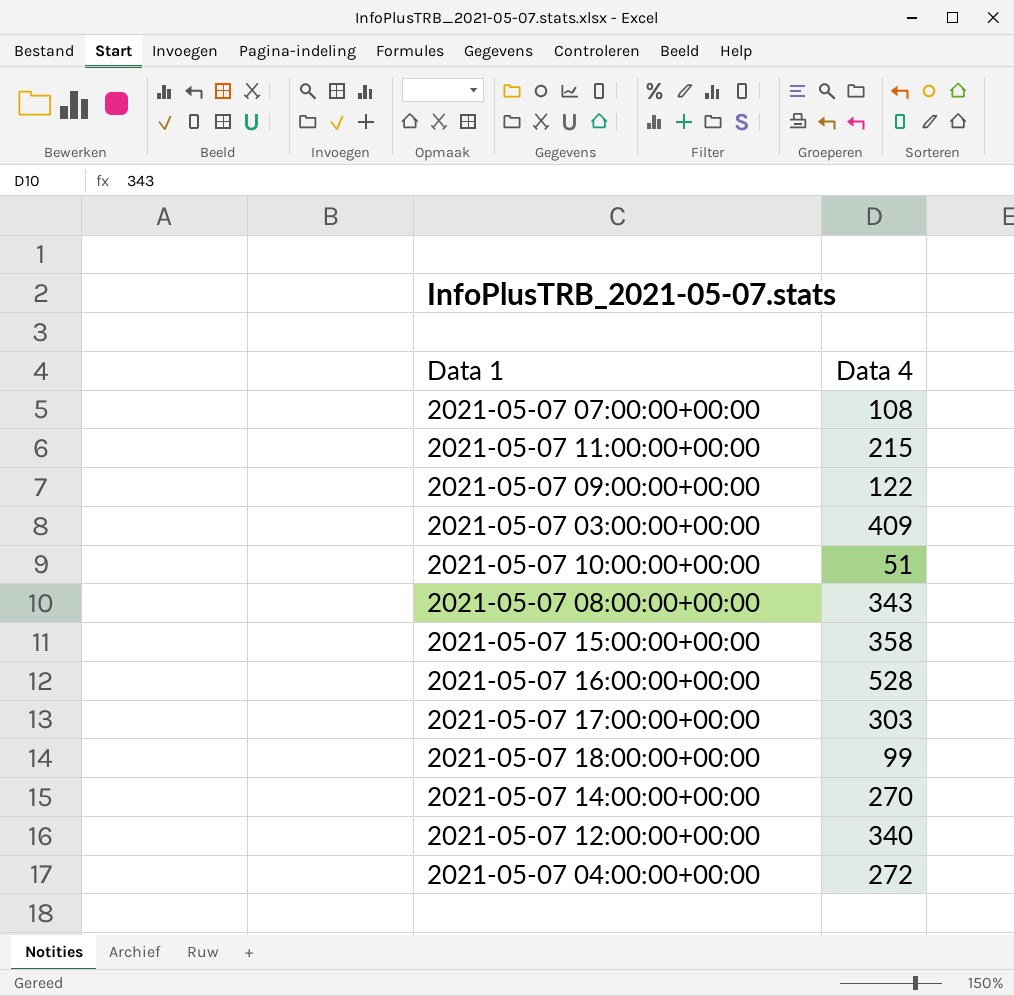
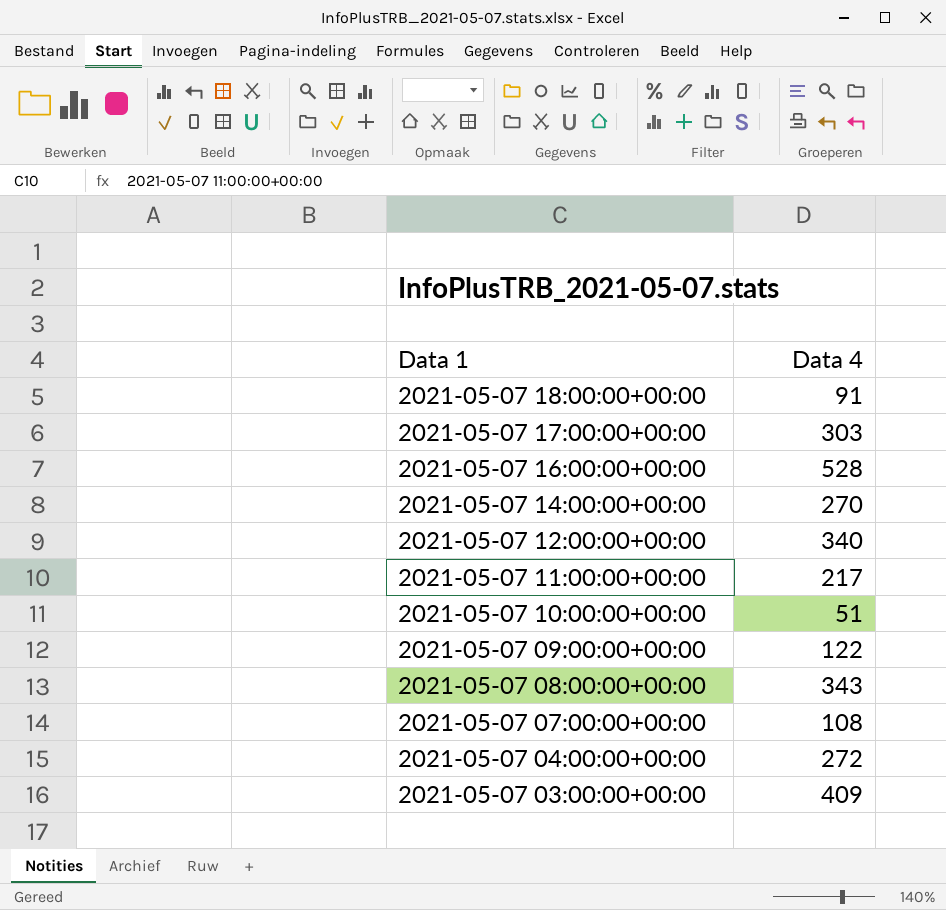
row order: none -> Data 1 descending
row 2021-05-07 15:00:00+00:00: 358 -> none
2021-05-07 18:00:00+00:00 | Data 4: 99 -> 91
2021-05-07 11:00:00+00:00 | Data 4: 215 -> 217

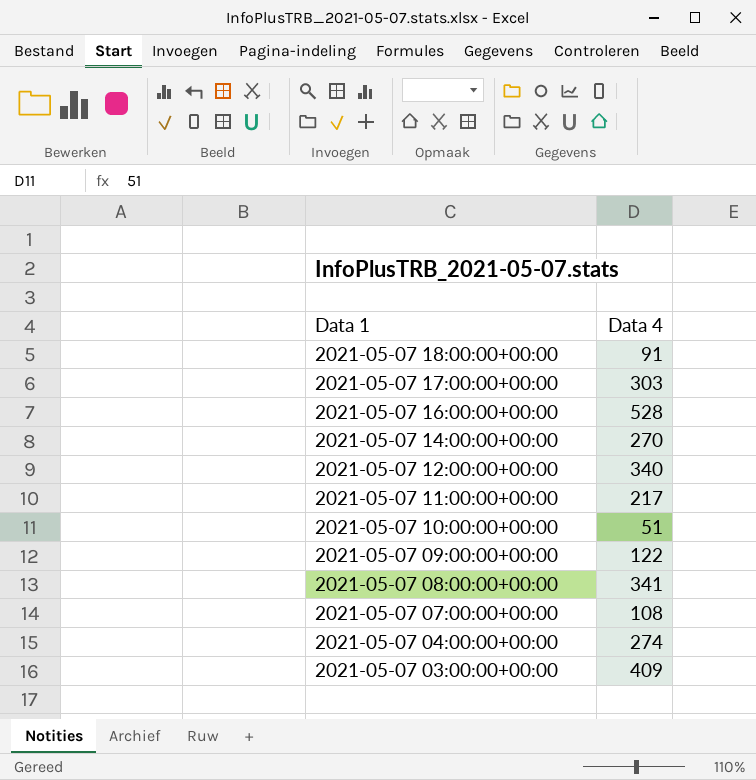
2021-05-07 08:00:00+00:00 | Data 4: 343 -> 341
2021-05-07 04:00:00+00:00 | Data 4: 272 -> 274

